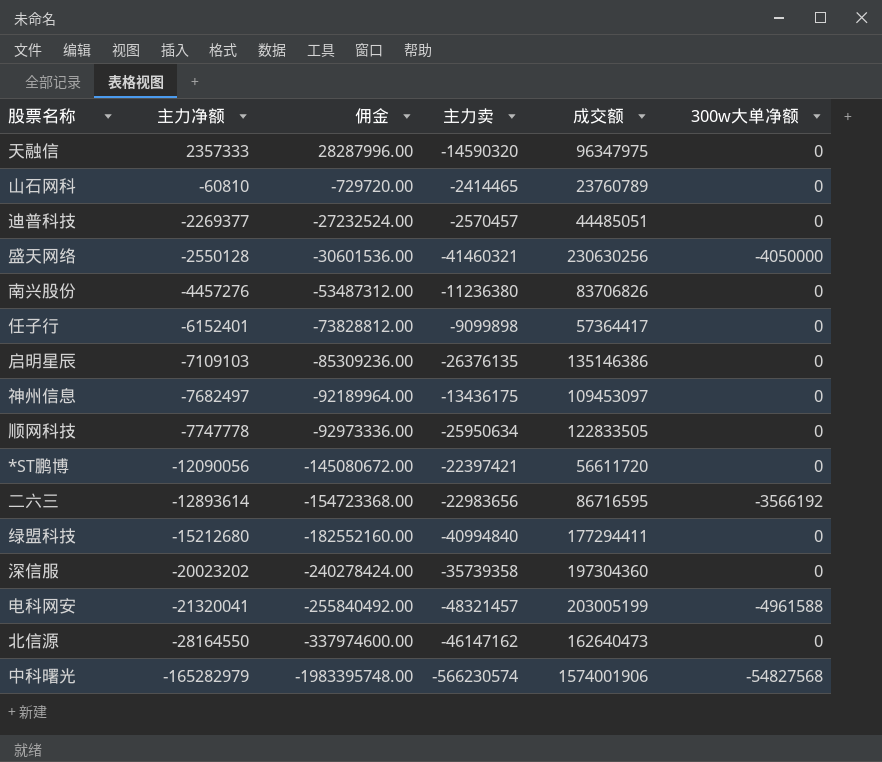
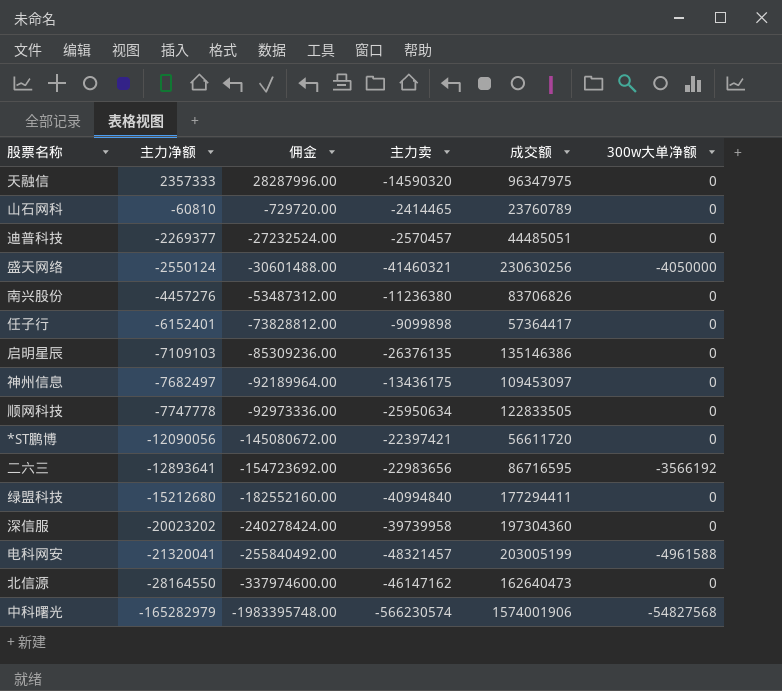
盛天网络 | 主力净额: -2550128 -> -2550124
盛天网络 | 佣金: -30601536.00 -> -30601488.00
二六三 | 主力净额: -12893614 -> -12893641
二六三 | 佣金: -154723368.00 -> -154723692.00
深信服 | 主力卖: -35739358 -> -39739958

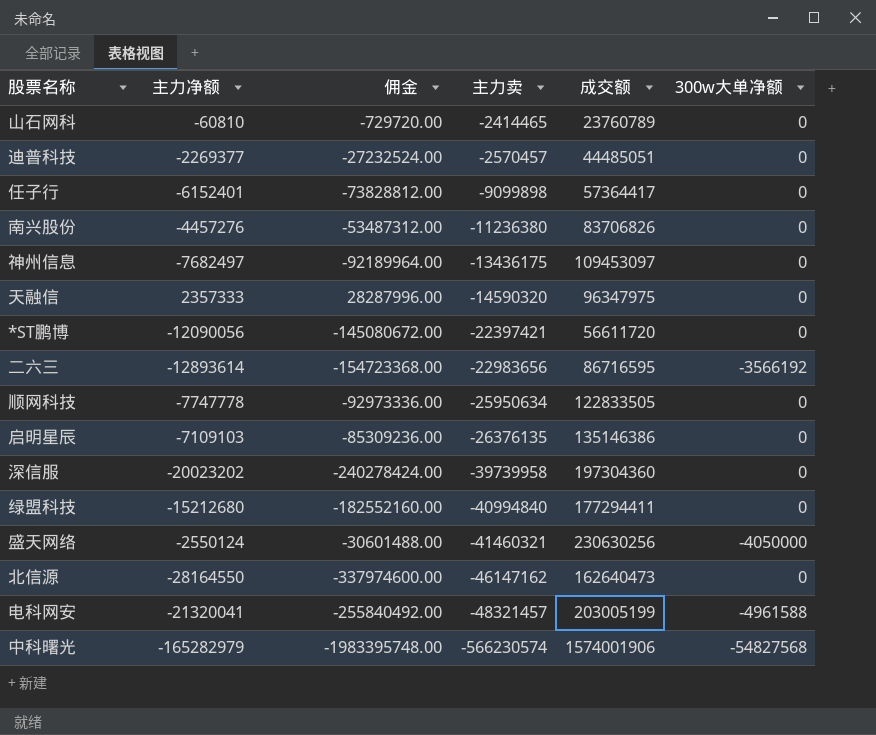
row order: 主力净额 descending -> 主力卖 descending
二六三 | 主力净额: -12893641 -> -12893614
二六三 | 佣金: -154723692.00 -> -154723368.00

